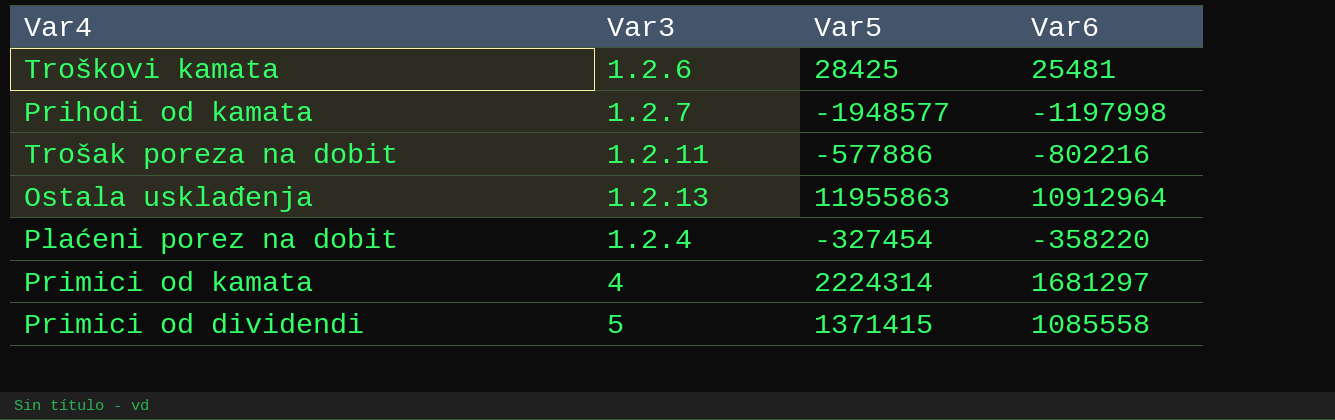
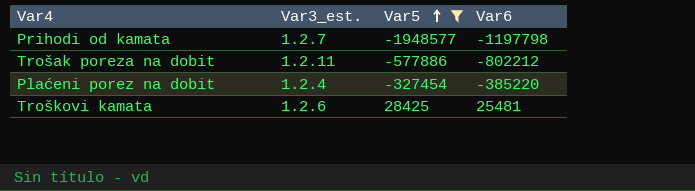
filter: none -> Var5 <= 28425
row order: none -> Var5 ascending
column name: Var3 -> Var3_est.
Prihodi od kamata | Var6: -1197998 -> -1197798
Trošak poreza na dobit | Var6: -802216 -> -802212
Plaćeni porez na dobit | Var6: -358220 -> -385220

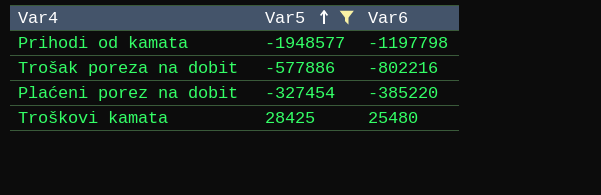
column Var3_est. | position: 2 -> none
Trošak poreza na dobit | Var6: -802212 -> -802216
Troškovi kamata | Var6: 25481 -> 25480

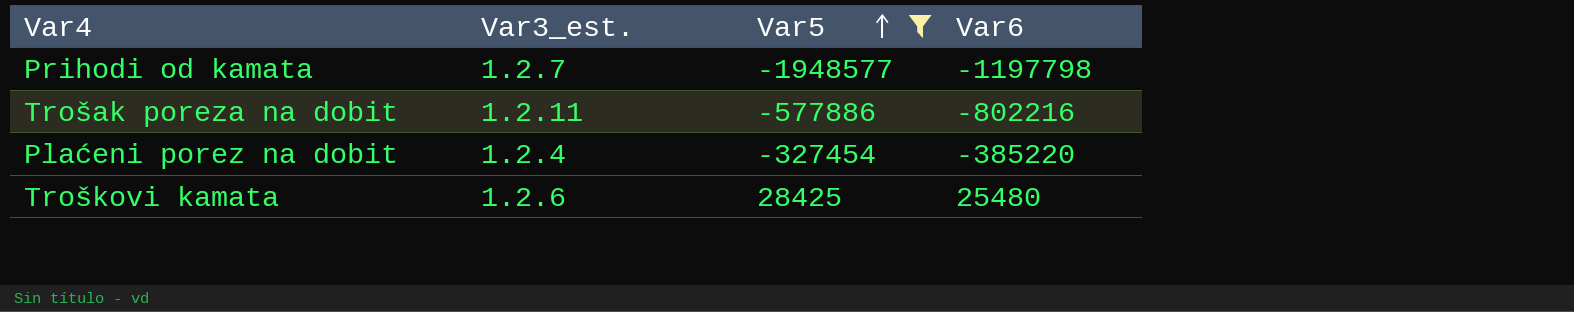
column Var3_est. | position: none -> 2

